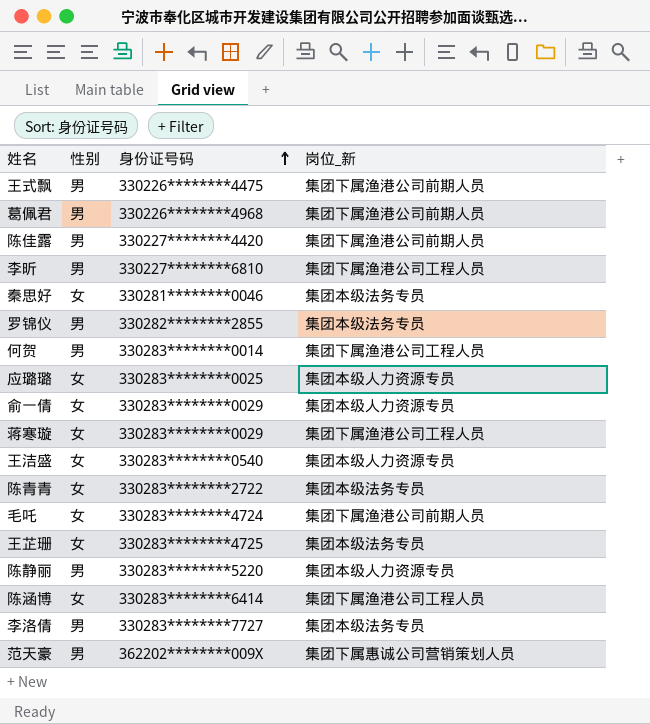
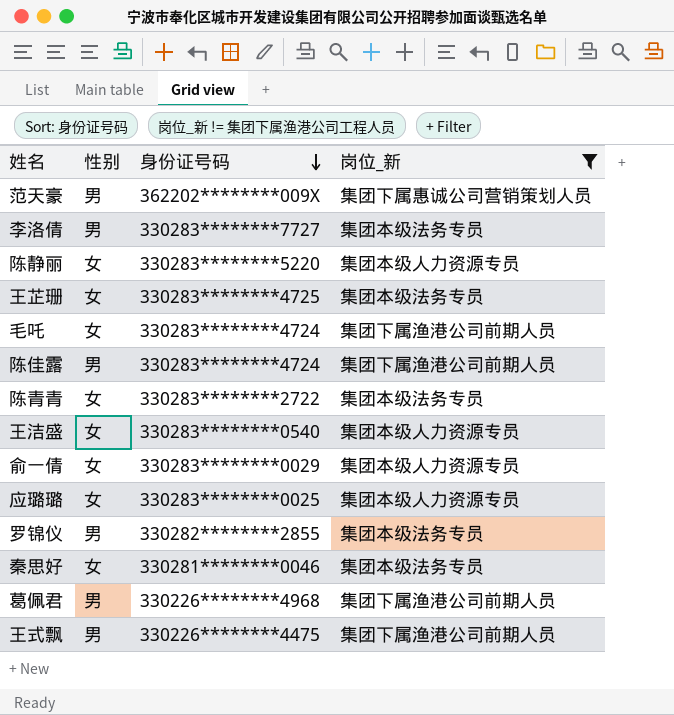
filter: none -> 岗位_新 != 集团下属渔港公司工程人员
row order: 身份证号码 ascending -> 身份证号码 descending
陈静丽 | 性别: 男 -> 女
陈佳露 | 身份证号码: 330227********4420 -> 330283********4724

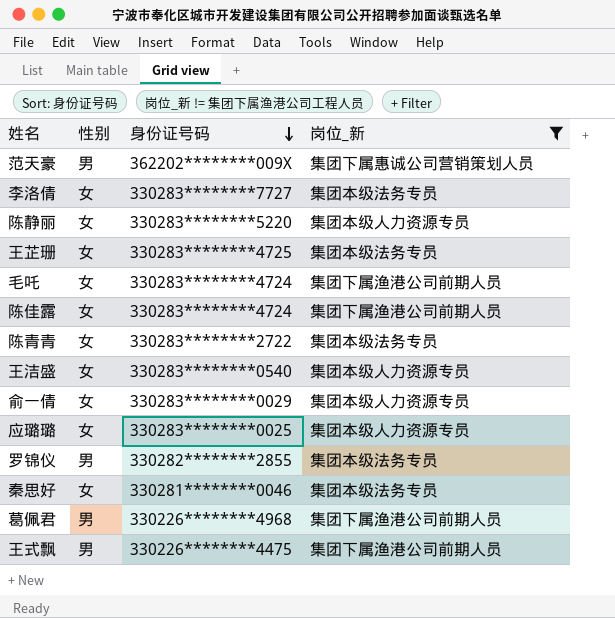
李洛倩 | 性别: 男 -> 女
陈佳露 | 性别: 男 -> 女

